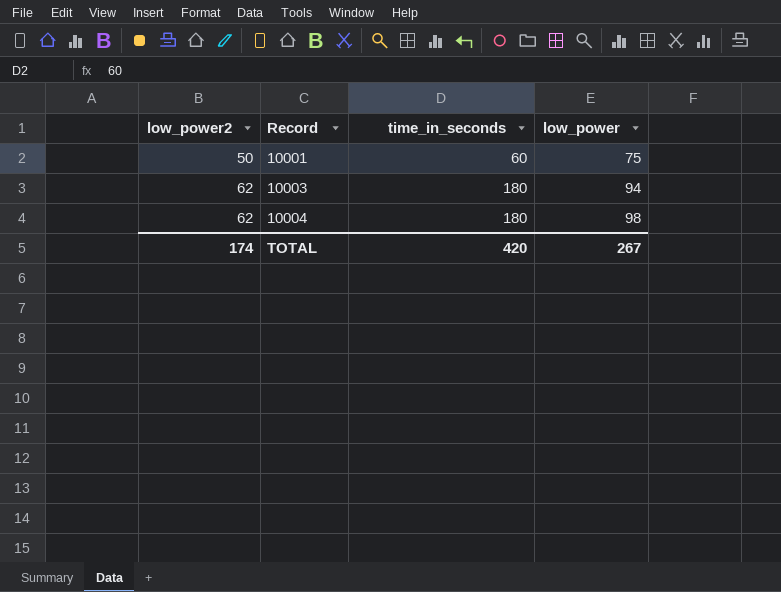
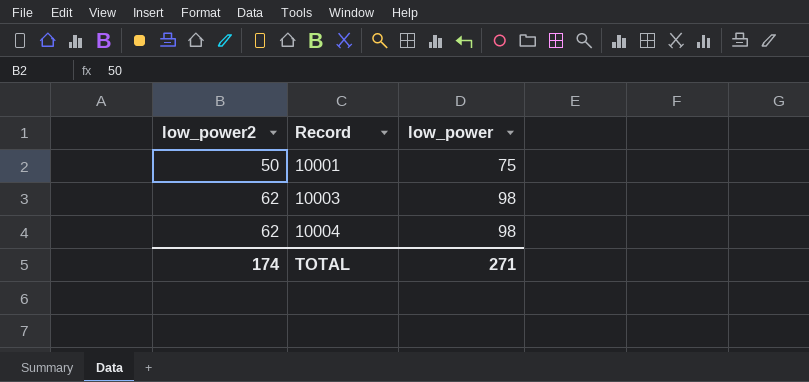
column time_in_seconds | position: 3 -> none
10003 | low_power: 94 -> 98
TOTAL | low_power: 267 -> 271

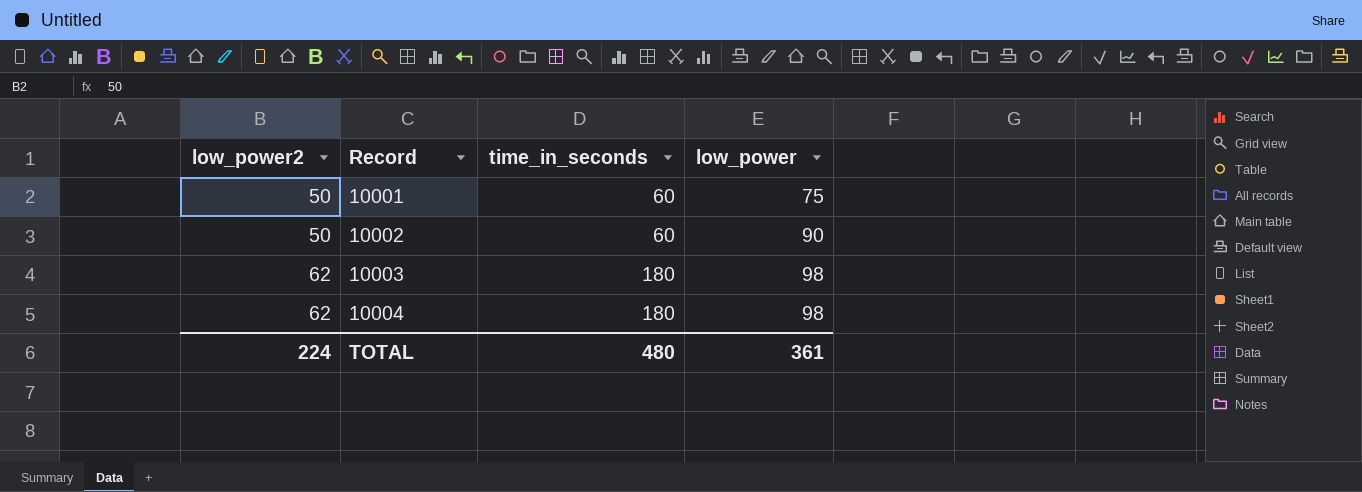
column time_in_seconds | position: none -> 3
row 10002: none -> 50 | 60 | 90
TOTAL | low_power2: 174 -> 224
TOTAL | low_power: 271 -> 361

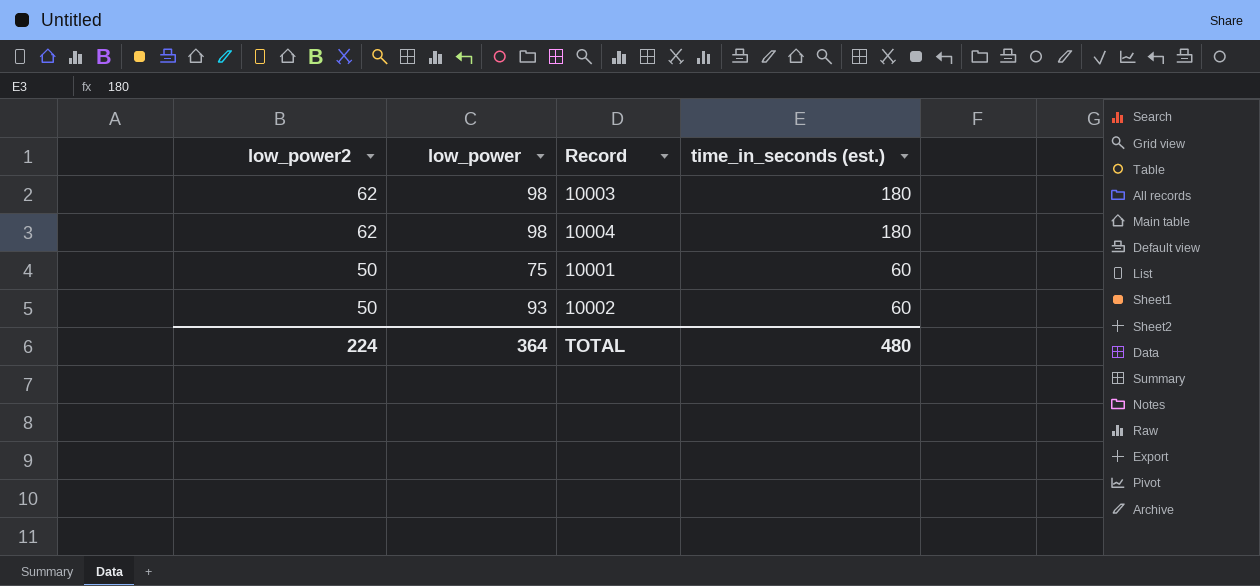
row order: low_power2 ascending -> low_power2 descending
column low_power | position: 4 -> 2
column name: time_in_seconds -> time_in_seconds (est.)
10002 | low_power: 90 -> 93
TOTAL | low_power: 361 -> 364

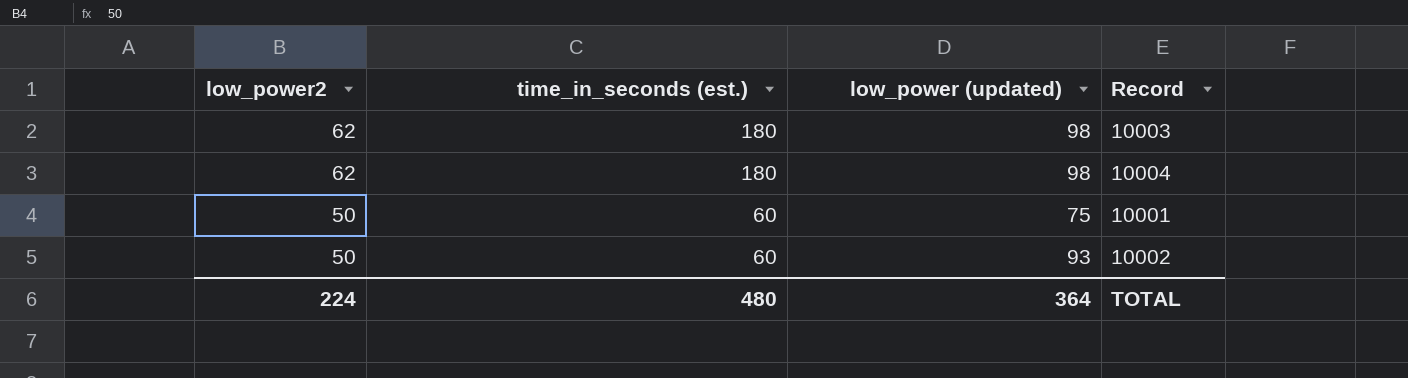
column time_in_seconds (est.) | position: 4 -> 2
column name: low_power -> low_power (updated)

